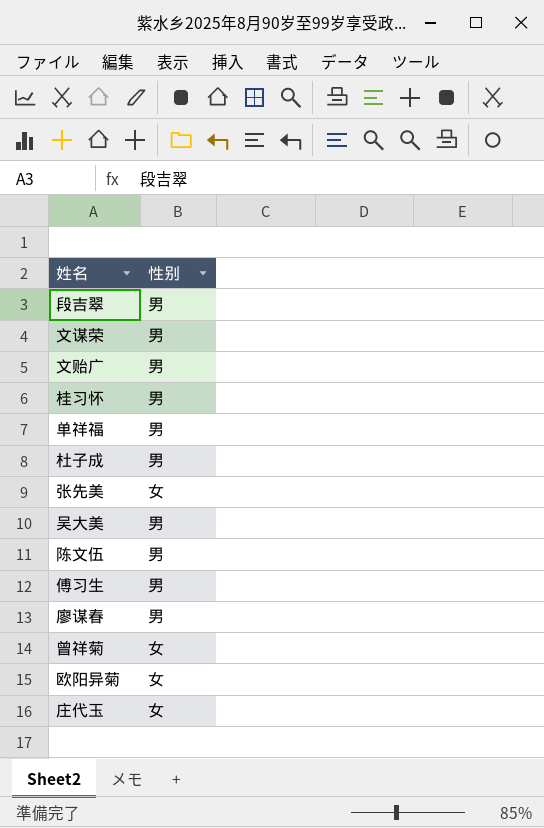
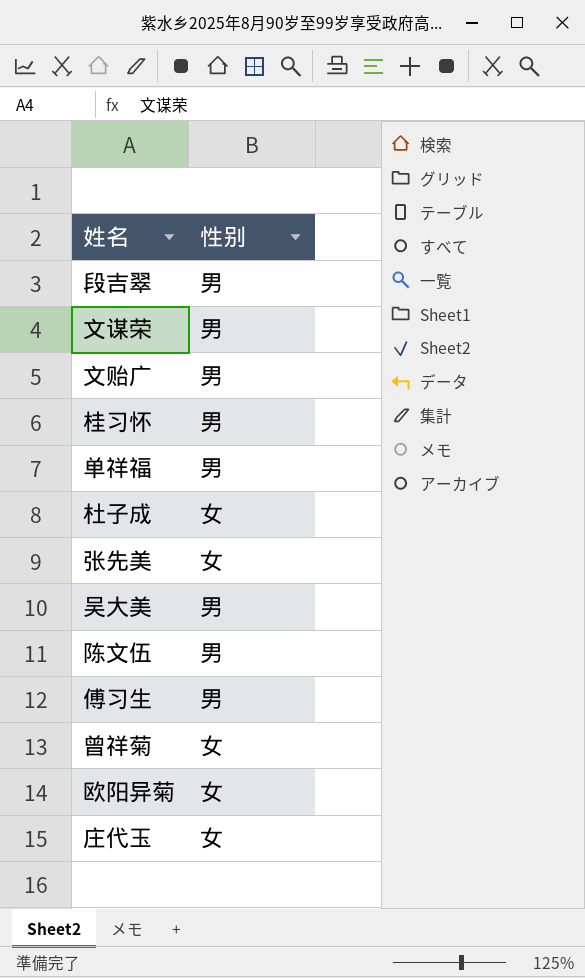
row 廖谋春: 男 -> none
杜子成 | 性别: 男 -> 女

